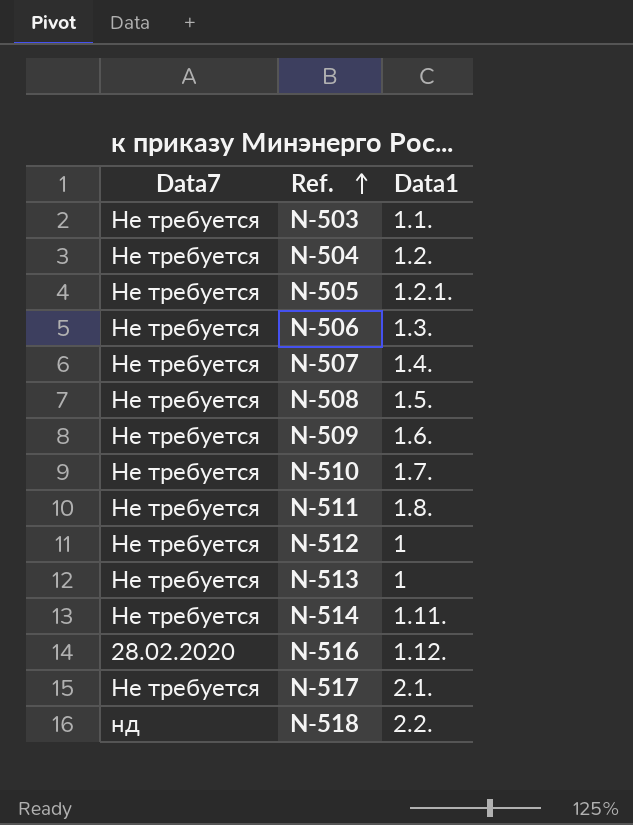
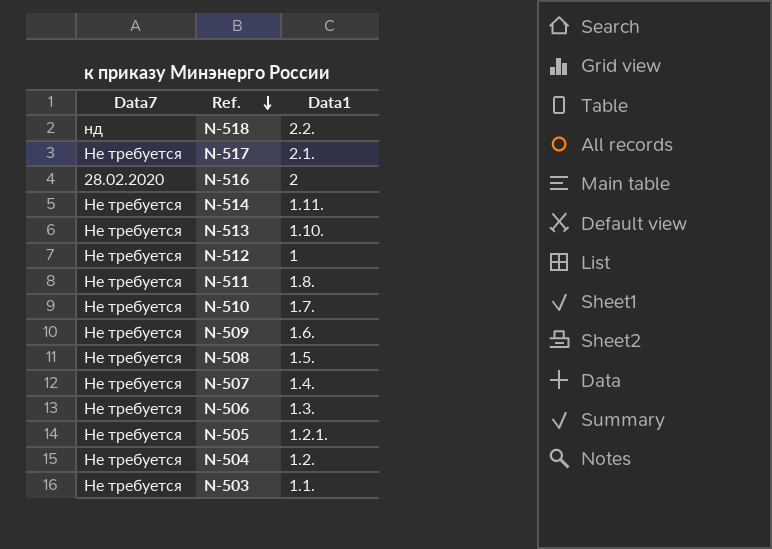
row order: Ref. ascending -> Ref. descending
N-516 | Data1: 1.12. -> 2
N-513 | Data1: 1 -> 1.10.

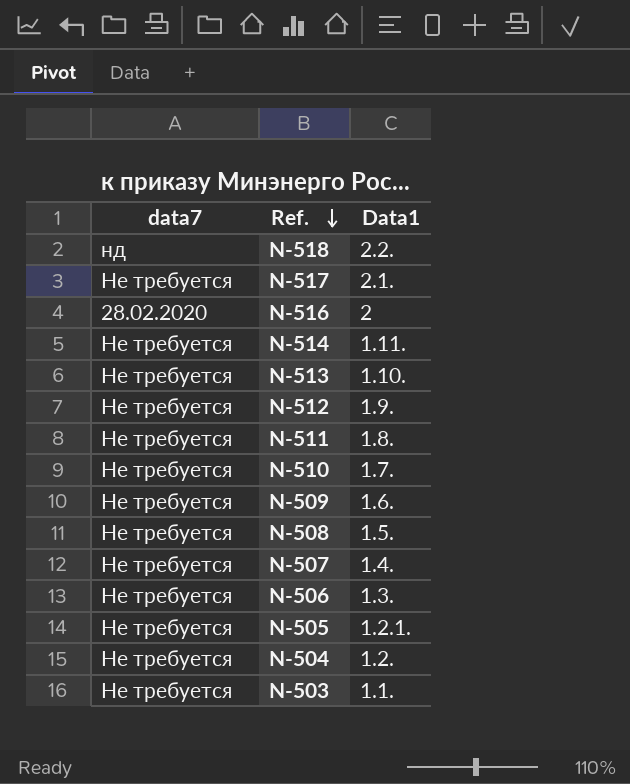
column name: Data7 -> data7
N-512 | Data1: 1 -> 1.9.

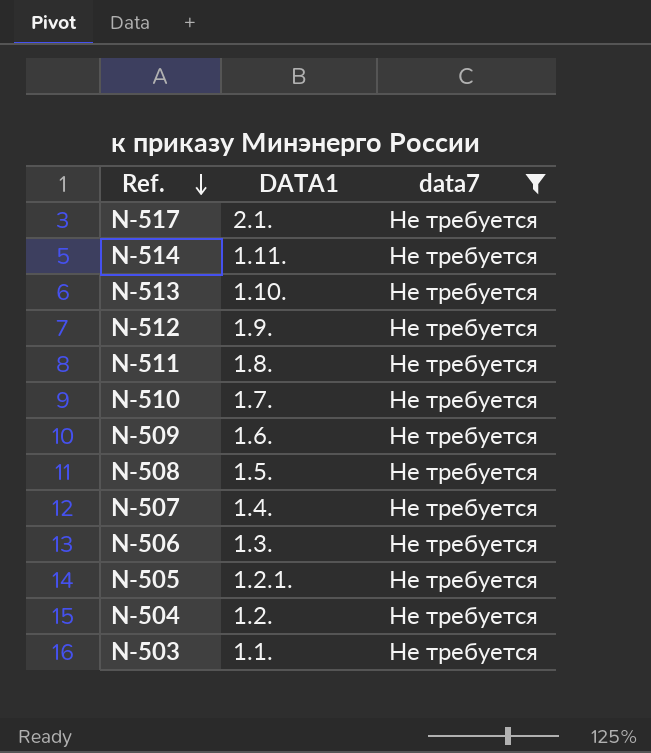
filter: none -> data7 = Не требуется
column name: Data1 -> DATA1
column data7 | position: 1 -> 3

